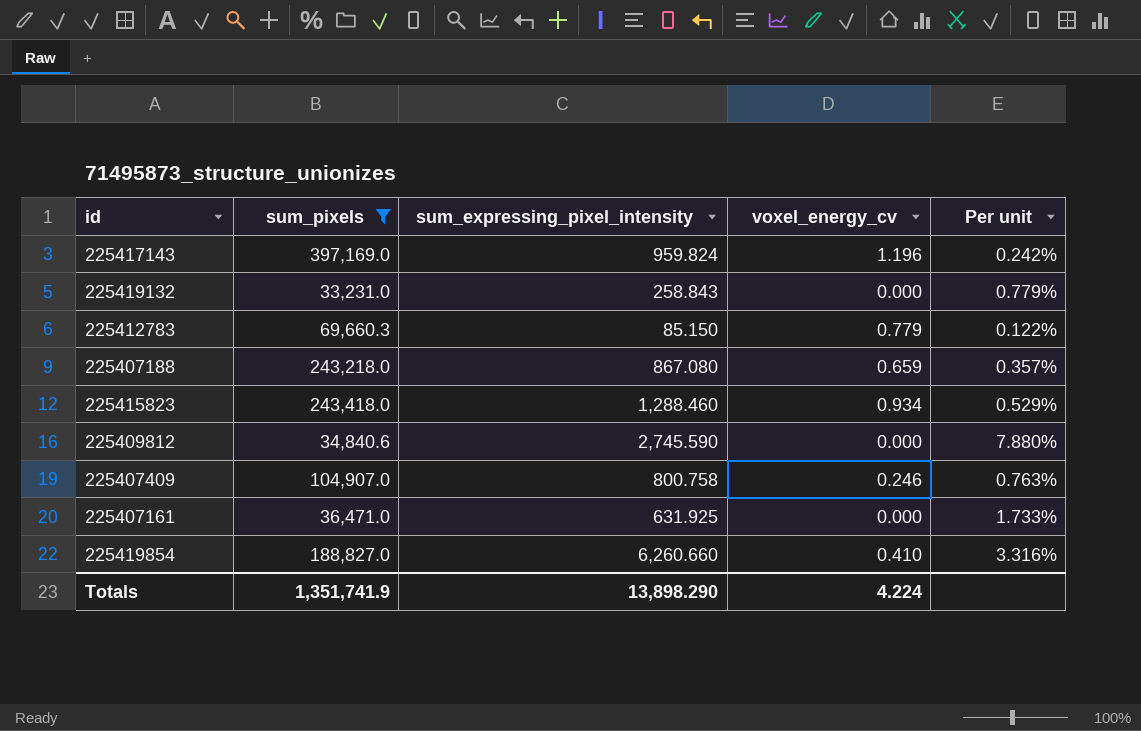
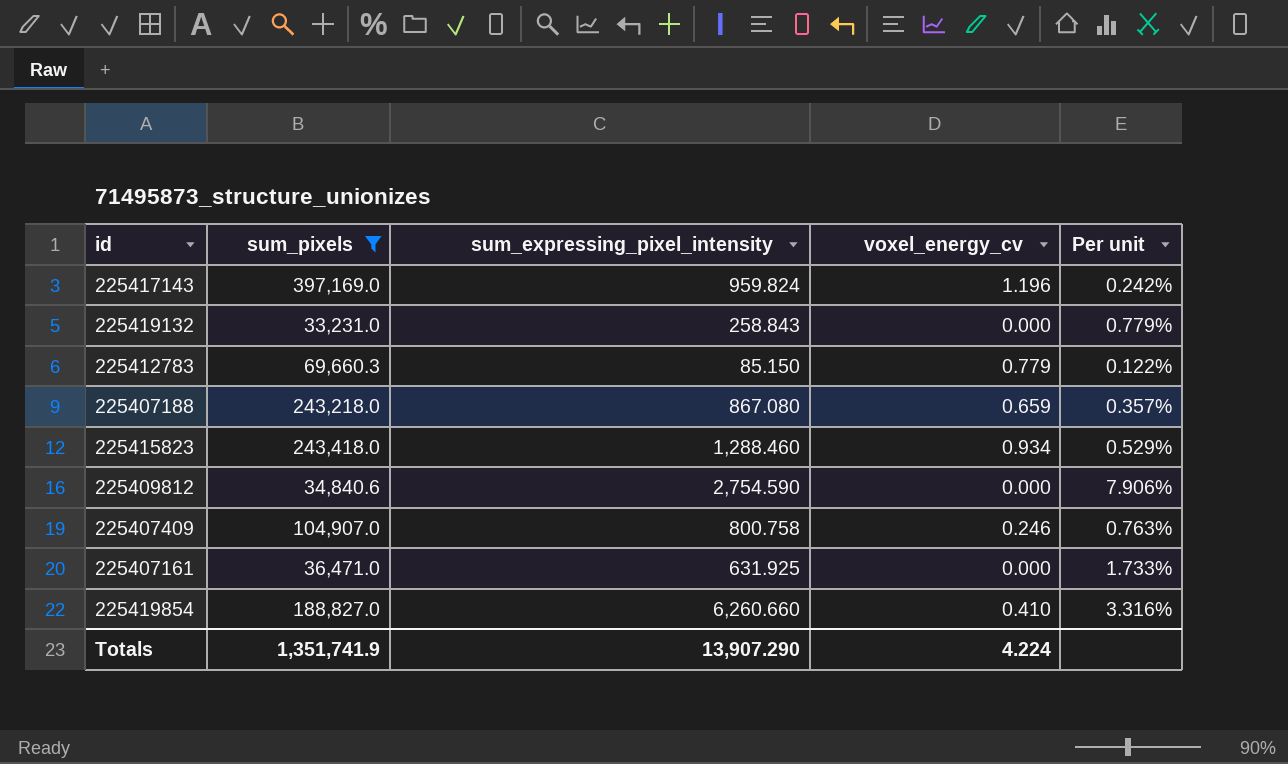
225409812 | sum_expressing_pixel_intensity: 2,745.590 -> 2,754.590
225409812 | Per unit: 7.880% -> 7.906%
Totals | sum_expressing_pixel_intensity: 13,898.290 -> 13,907.290

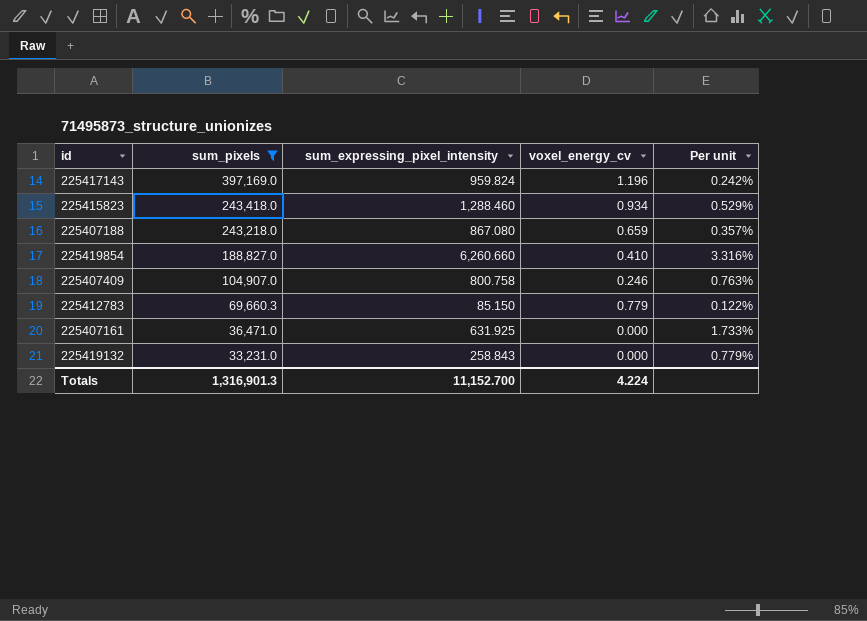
row order: none -> sum_pixels descending
row 225409812: 34,840.6 | 2,754.590 | 0.000 | 7.906% -> none
Totals | sum_pixels: 1,351,741.9 -> 1,316,901.3
Totals | sum_expressing_pixel_intensity: 13,907.290 -> 11,152.700

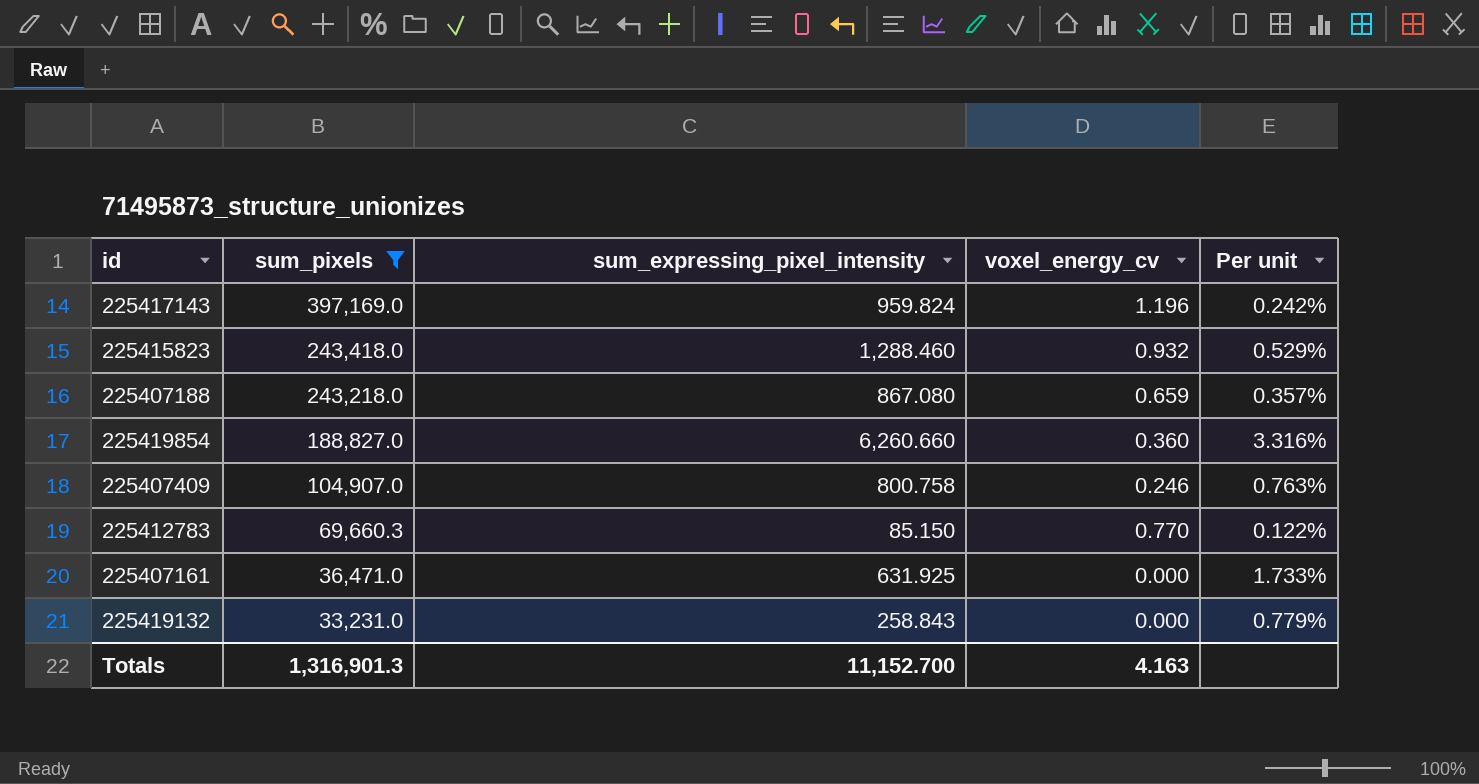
225415823 | voxel_energy_cv: 0.934 -> 0.932
225419854 | voxel_energy_cv: 0.410 -> 0.360
225412783 | voxel_energy_cv: 0.779 -> 0.770
Totals | voxel_energy_cv: 4.224 -> 4.163

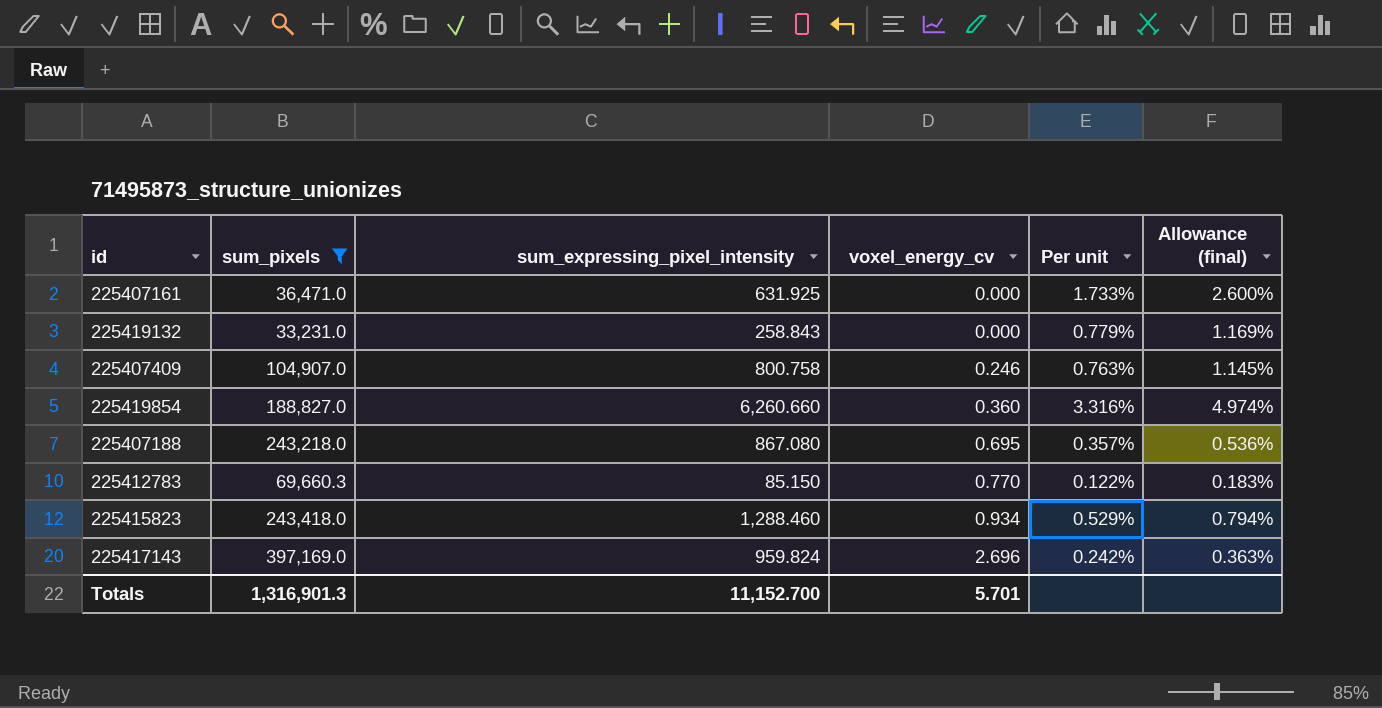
row order: sum_pixels descending -> voxel_energy_cv ascending
column Allowance (final) | formula: none -> [Per unit] * 1.5
225407188 | voxel_energy_cv: 0.659 -> 0.695
225415823 | voxel_energy_cv: 0.932 -> 0.934
225417143 | voxel_energy_cv: 1.196 -> 2.696
Totals | voxel_energy_cv: 4.163 -> 5.701

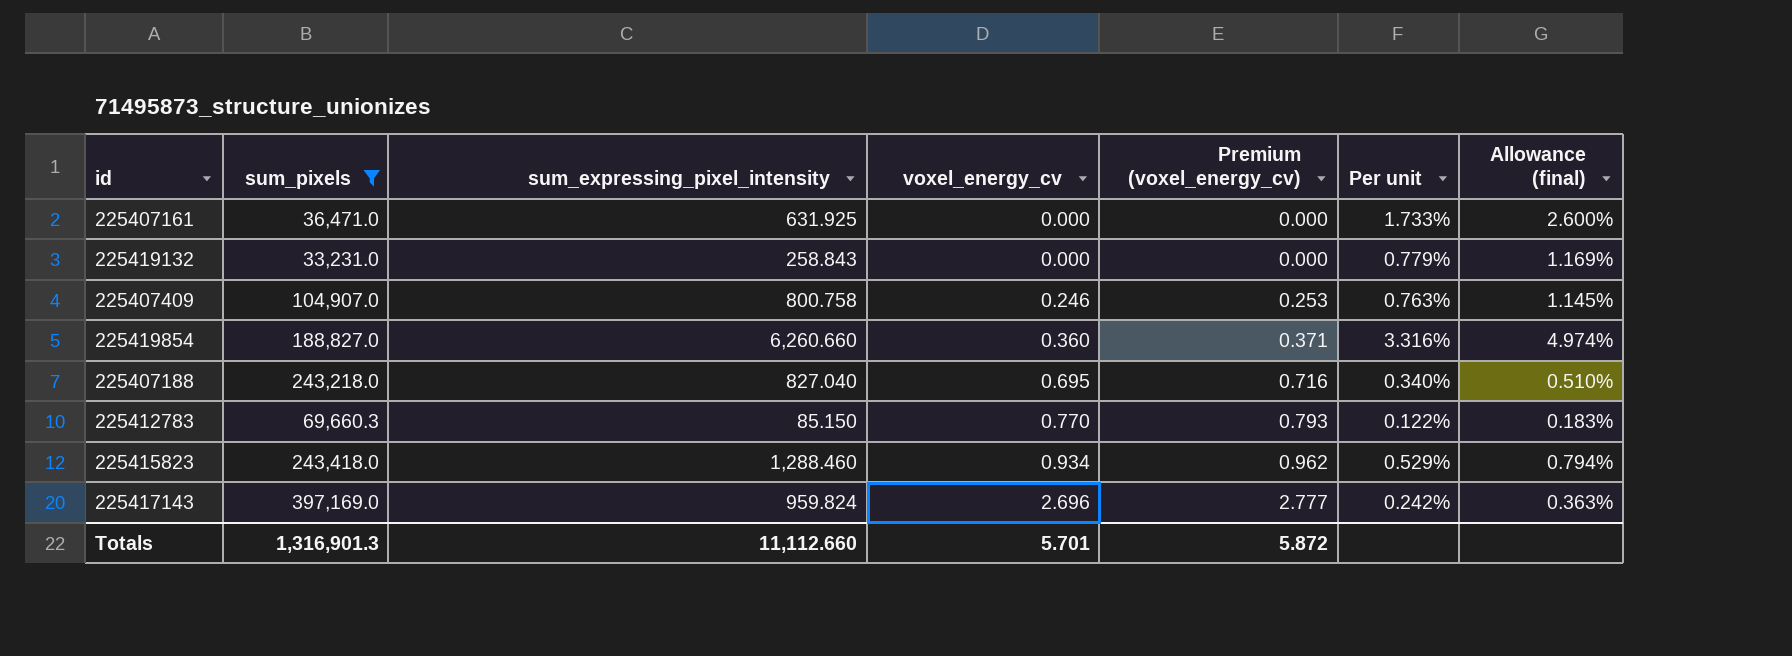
column Premium (voxel_energy_cv) | formula: none -> [voxel_energy_cv] * 1.03
225407188 | sum_expressing_pixel_intensity: 867.080 -> 827.040
225407188 | Per unit: 0.357% -> 0.340%
225407188 | Allowance (final): 0.536% -> 0.510%
Totals | sum_expressing_pixel_intensity: 11,152.700 -> 11,112.660

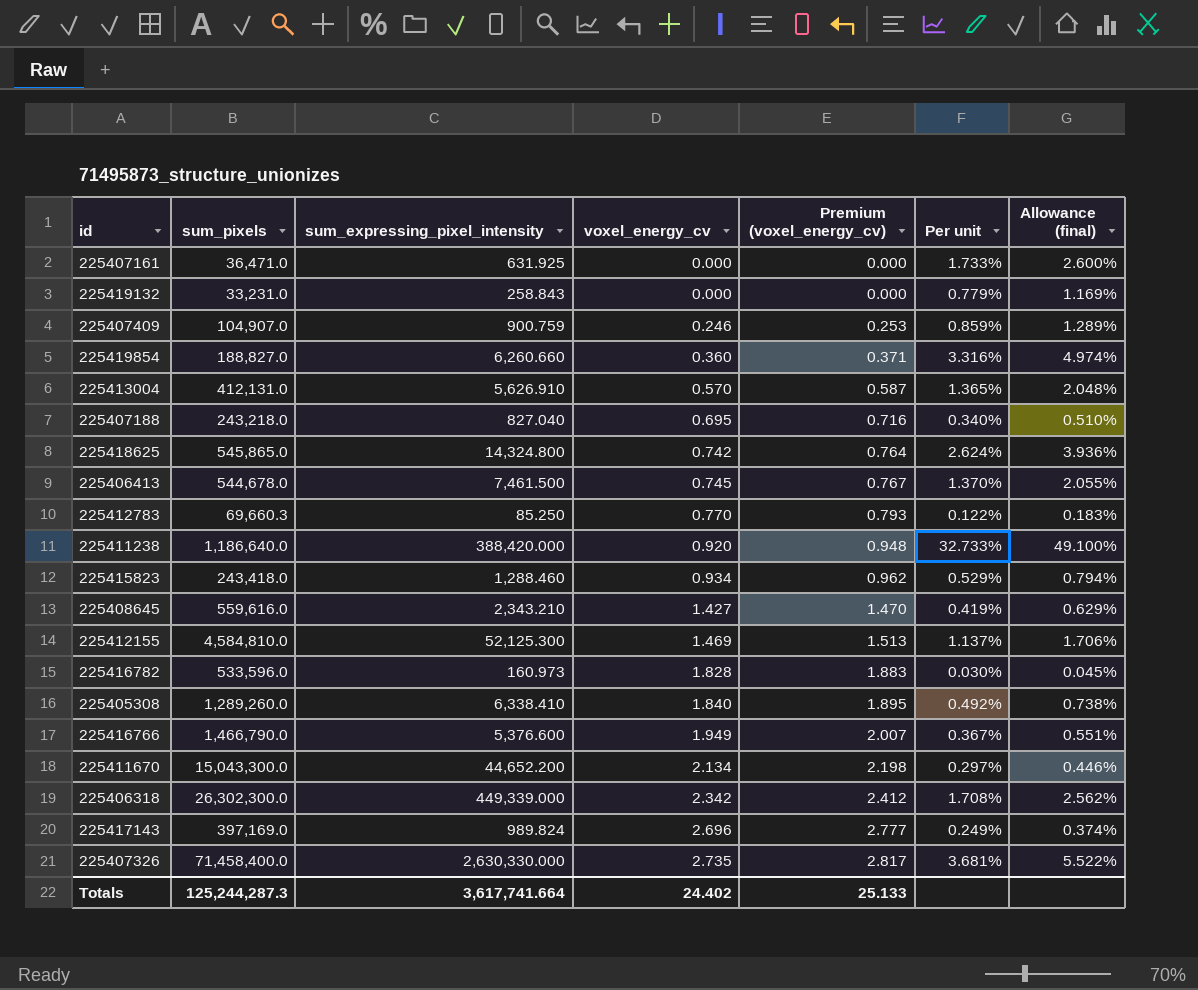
filter: sum_pixels <= 397,169.0 -> none
225407409 | sum_expressing_pixel_intensity: 800.758 -> 900.759
225407409 | Per unit: 0.763% -> 0.859%
225407409 | Allowance (final): 1.145% -> 1.289%
225412783 | sum_expressing_pixel_intensity: 85.150 -> 85.250
225417143 | sum_expressing_pixel_intensity: 959.824 -> 989.824
225417143 | Per unit: 0.242% -> 0.249%
225417143 | Allowance (final): 0.363% -> 0.374%
Totals | sum_pixels: 1,316,901.3 -> 125,244,287.3
Totals | sum_expressing_pixel_intensity: 11,112.660 -> 3,617,741.664
Totals | voxel_energy_cv: 5.701 -> 24.402
Totals | Premium (voxel_energy_cv): 5.872 -> 25.133

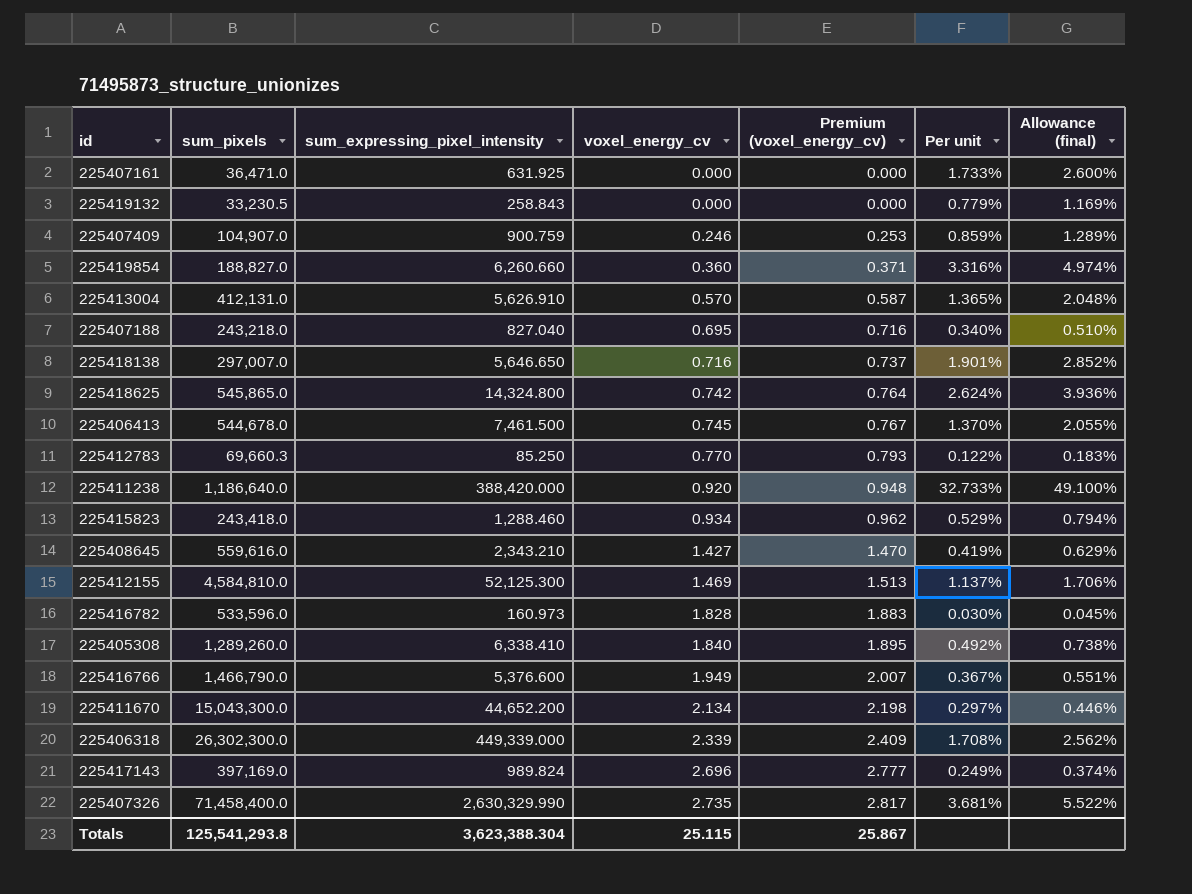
225419132 | sum_pixels: 33,231.0 -> 33,230.5
row 225418138: none -> 297,007.0 | 5,646.650 | 0.716 | 0.737 | 1.901% | 2.852%
225406318 | voxel_energy_cv: 2.342 -> 2.339
225406318 | Premium (voxel_energy_cv): 2.412 -> 2.409
225407326 | sum_expressing_pixel_intensity: 2,630,330.000 -> 2,630,329.990
Totals | sum_pixels: 125,244,287.3 -> 125,541,293.8
Totals | sum_expressing_pixel_intensity: 3,617,741.664 -> 3,623,388.304
Totals | voxel_energy_cv: 24.402 -> 25.115
Totals | Premium (voxel_energy_cv): 25.133 -> 25.867

